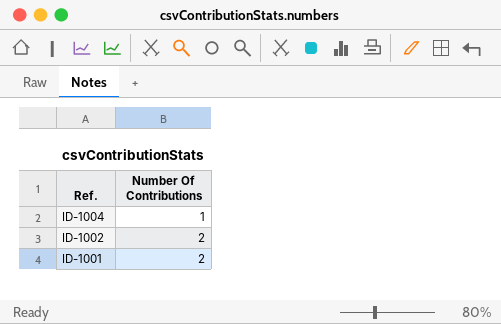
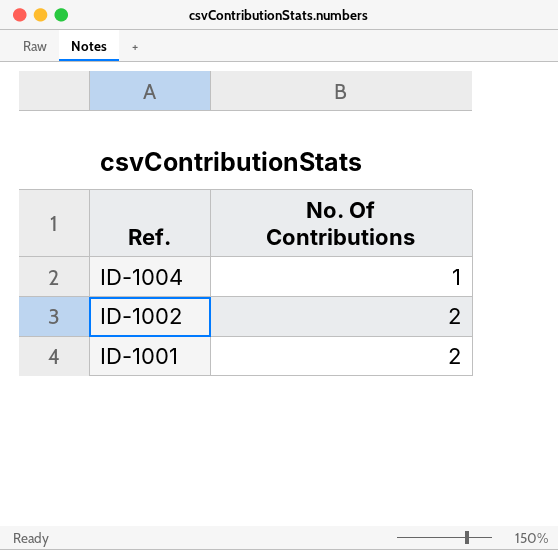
column name: Number Of Contributions -> No. Of Contributions

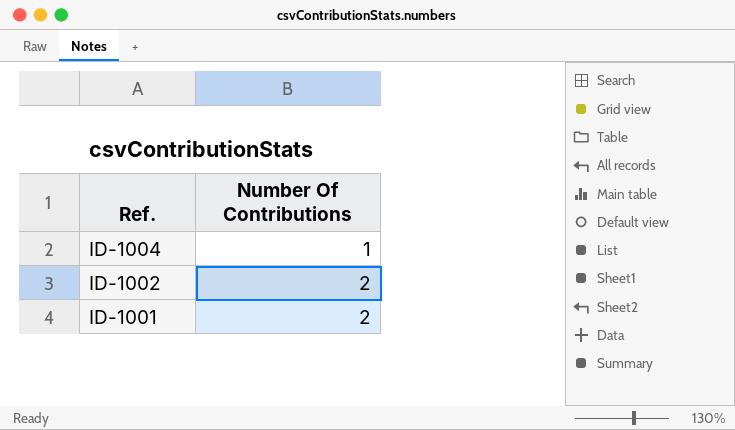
column name: No. Of Contributions -> Number Of Contributions

